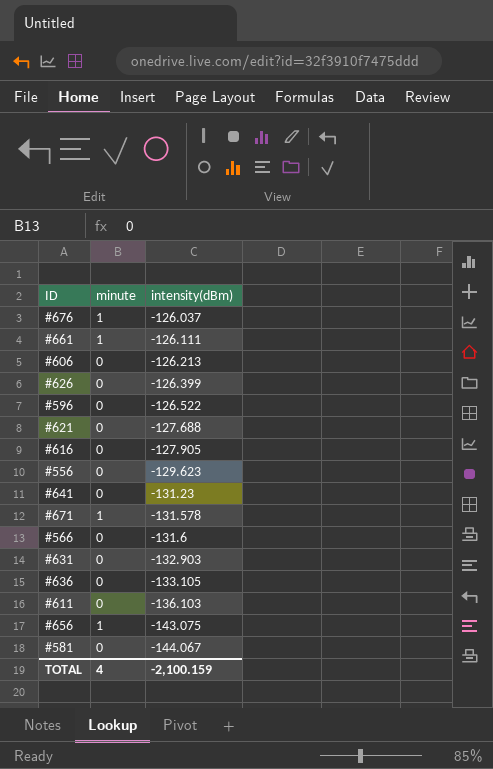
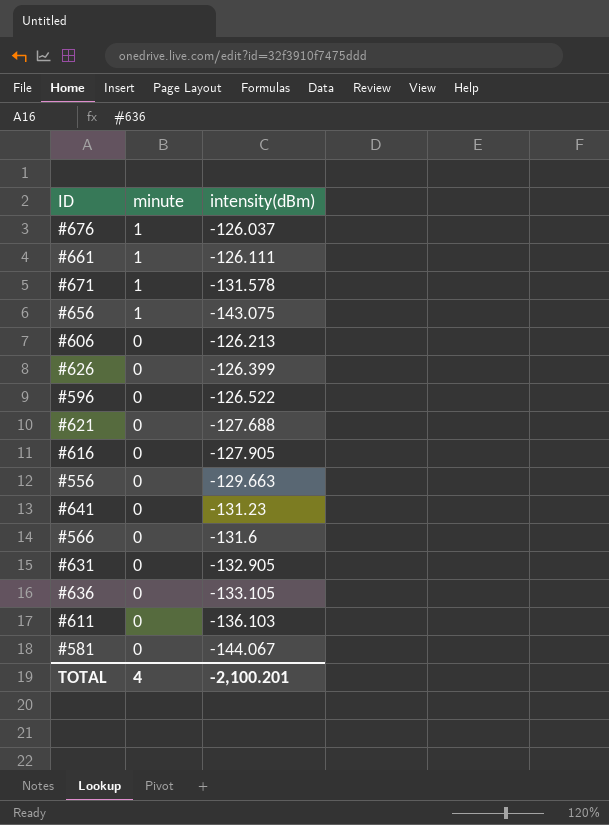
row order: intensity(dBm) descending -> minute descending
#556 | intensity(dBm): -129.623 -> -129.663
#631 | intensity(dBm): -132.903 -> -132.905
TOTAL | intensity(dBm): -2,100.159 -> -2,100.201

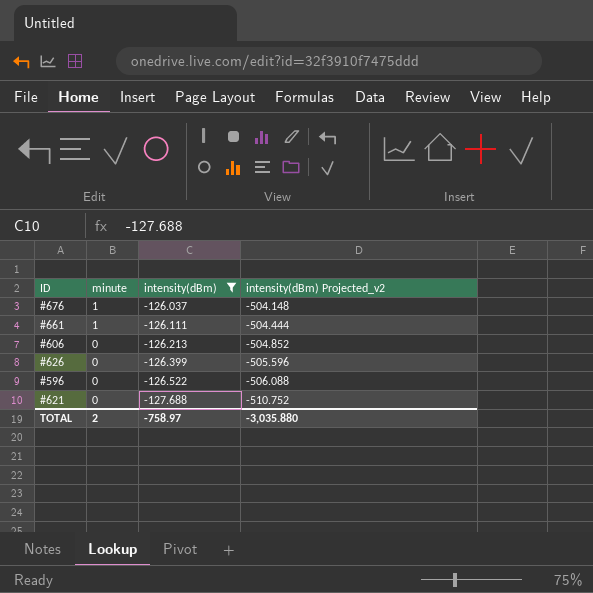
filter: none -> intensity(dBm) >= -127.688
column intensity(dBm) Projected_v2 | formula: none -> [intensity(dBm)] * 4
TOTAL | minute: 4 -> 2
TOTAL | intensity(dBm): -2,100.201 -> -758.97

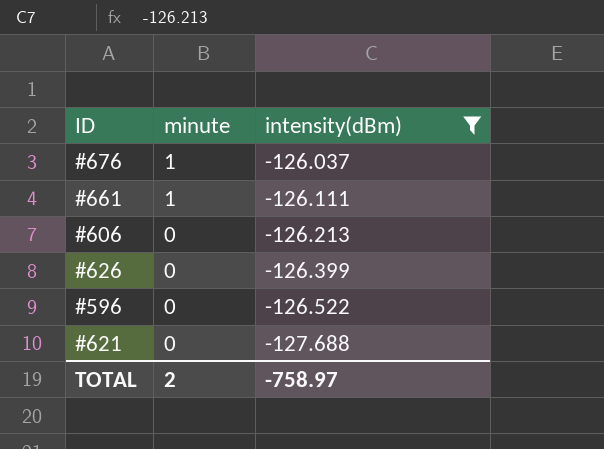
column intensity(dBm) Projected_v2 | formula: [intensity(dBm)] * 4 -> none

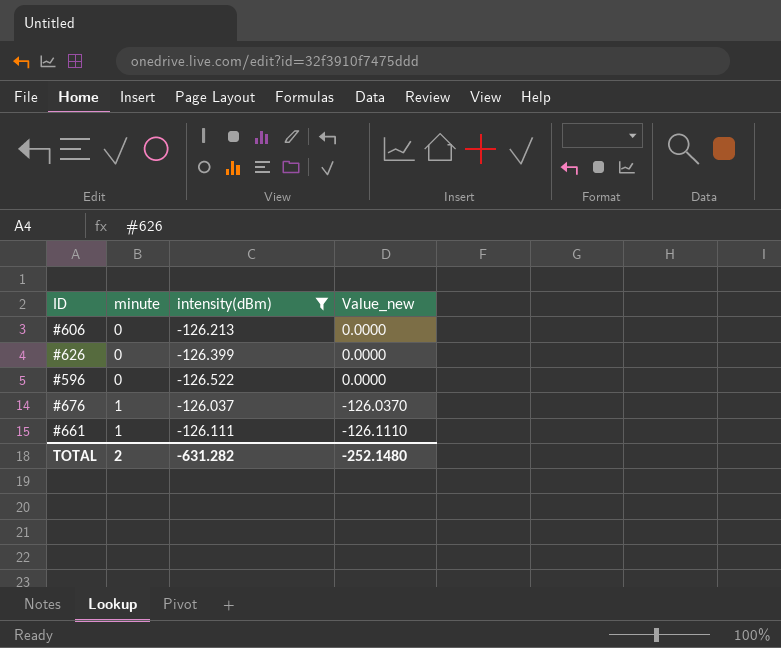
row order: minute descending -> minute ascending
column Value_new | formula: none -> [minute] * [intensity(dBm)]
row #621: 0 | -127.688 -> none
TOTAL | intensity(dBm): -758.97 -> -631.282

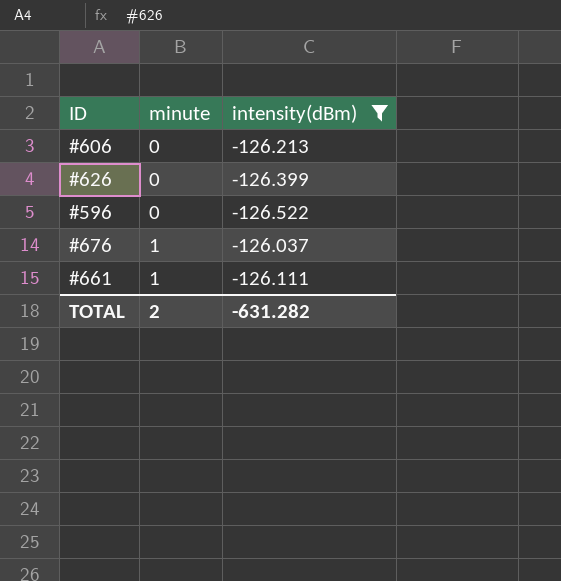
column Value_new | formula: [minute] * [intensity(dBm)] -> none

